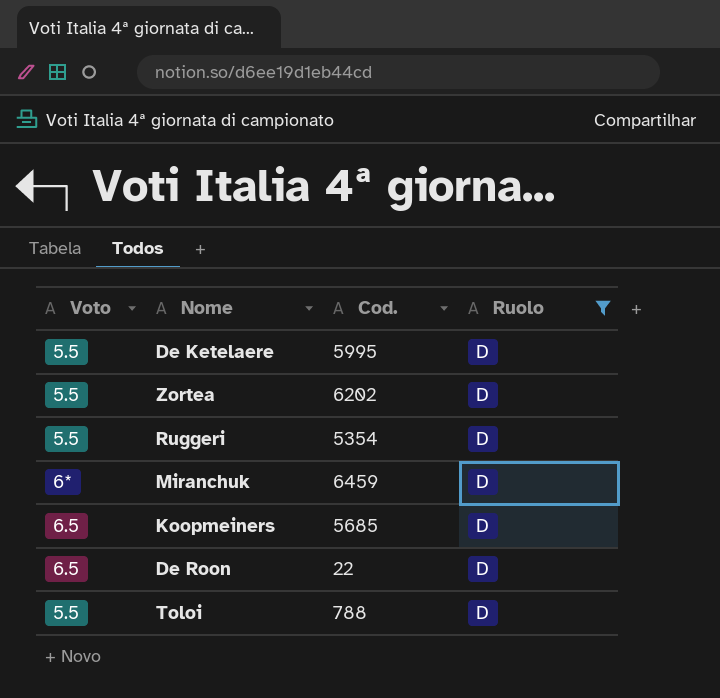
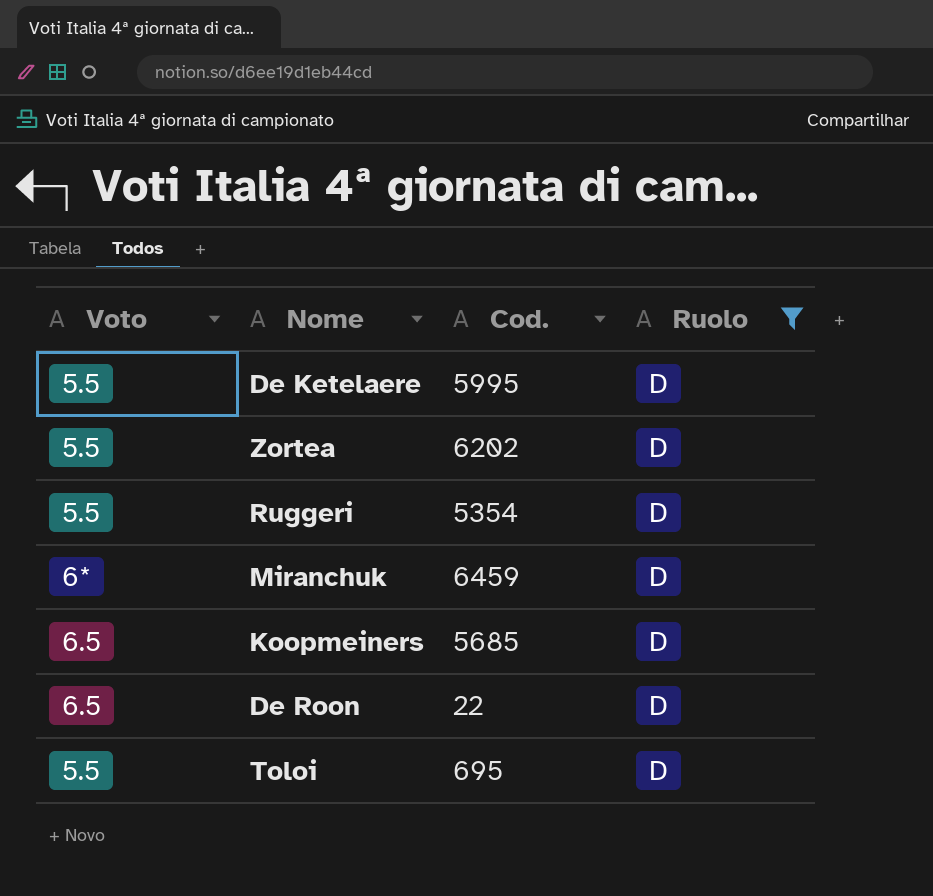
Toloi | Cod.: 788 -> 695

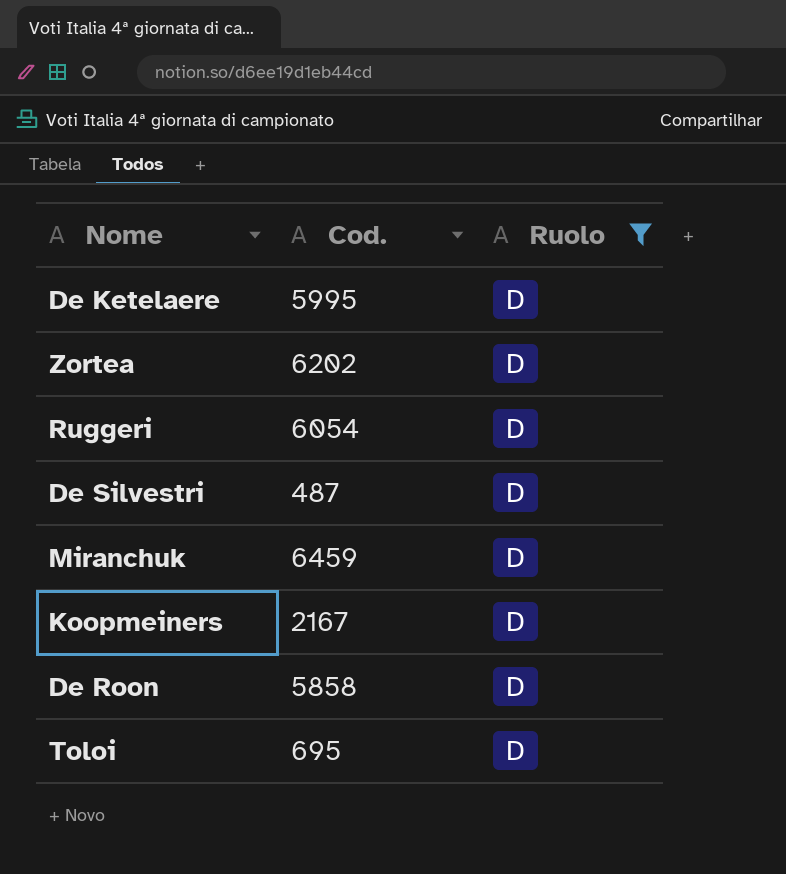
column Voto | position: 1 -> none
Ruggeri | Cod.: 5354 -> 6054
row De Silvestri: none -> 487 | D
Koopmeiners | Cod.: 5685 -> 2167
De Roon | Cod.: 22 -> 5858

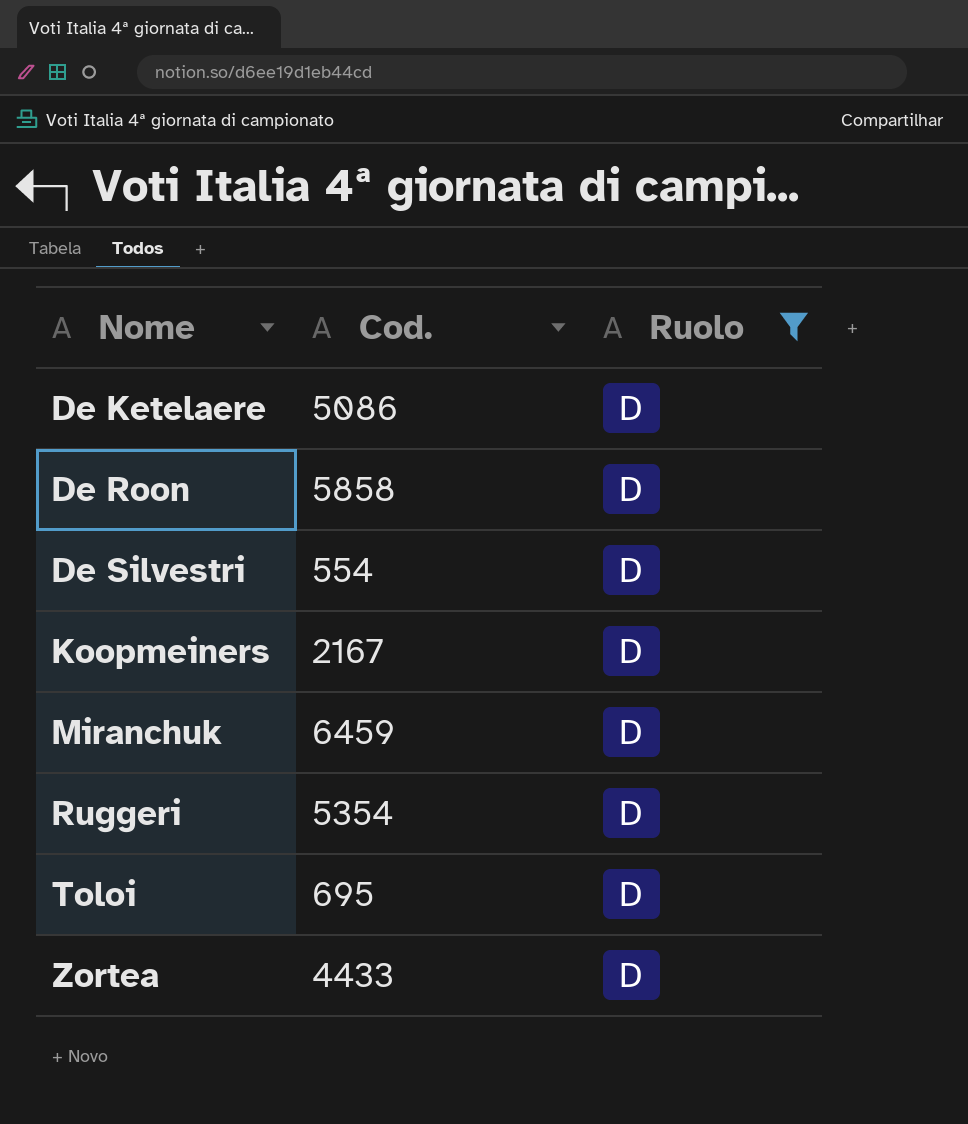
row order: none -> Nome ascending
De Ketelaere | Cod.: 5995 -> 5086
De Silvestri | Cod.: 487 -> 554
Ruggeri | Cod.: 6054 -> 5354
Zortea | Cod.: 6202 -> 4433

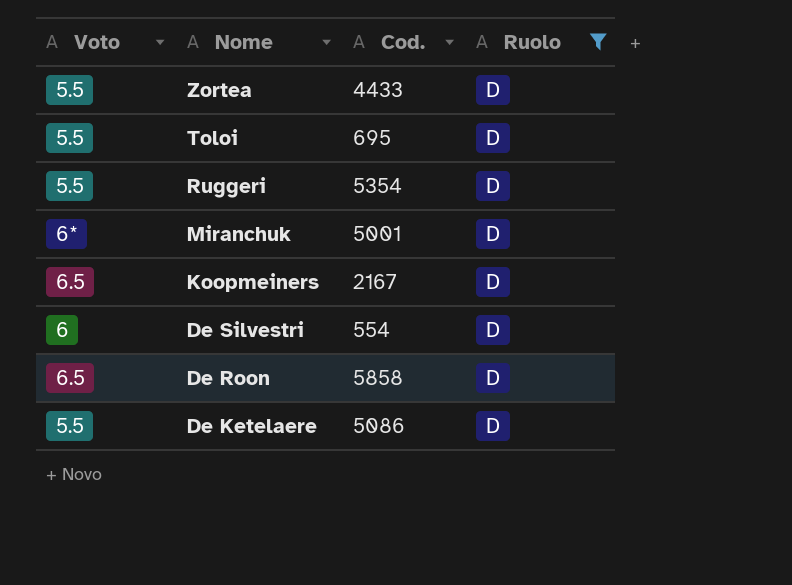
row order: Nome ascending -> Nome descending
column Voto | position: none -> 1
Miranchuk | Cod.: 6459 -> 5001

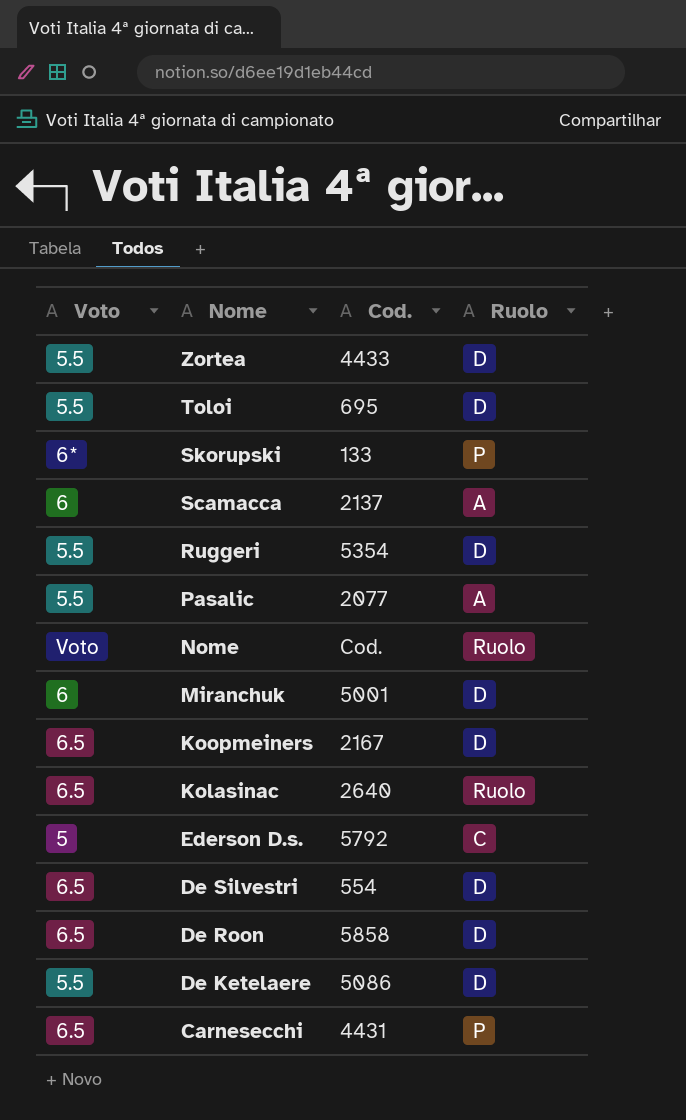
filter: Ruolo = D -> none
Miranchuk | Voto: 6* -> 6
De Silvestri | Voto: 6 -> 6.5

